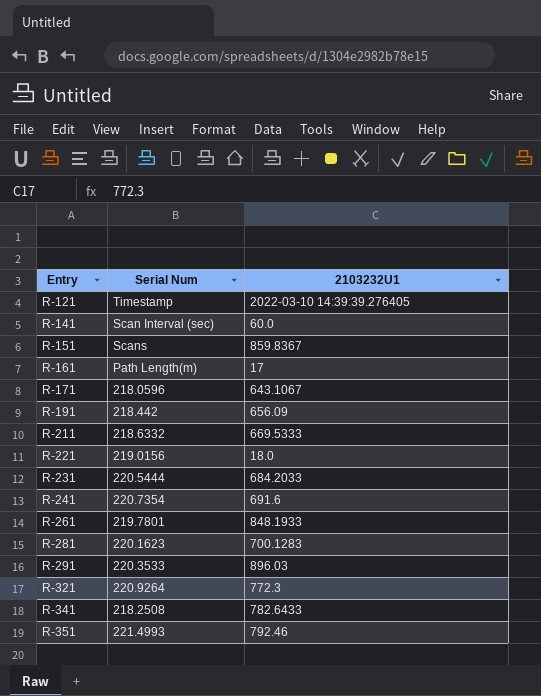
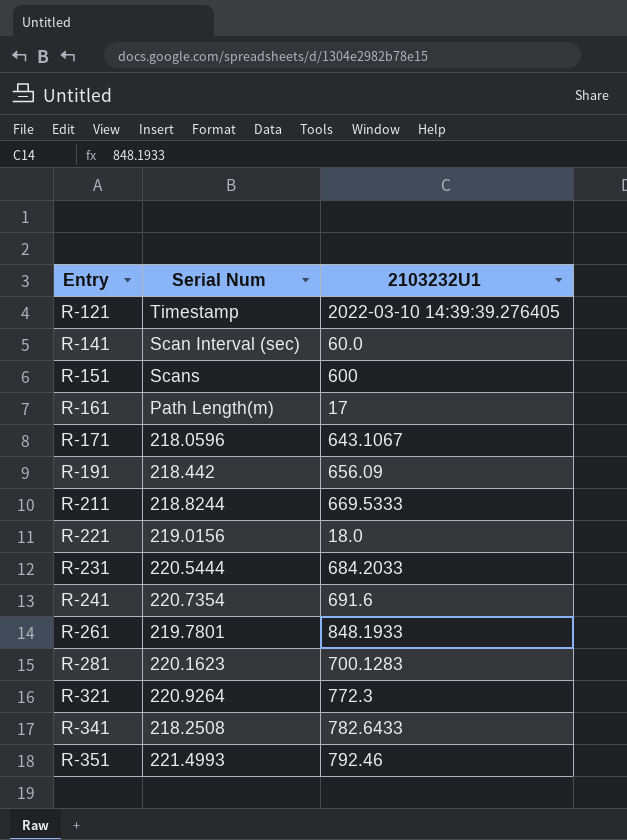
row R-291: 220.3533 | 896.03 -> none
R-151 | 2103232U1: 859.8367 -> 600
R-211 | Serial Num: 218.6332 -> 218.8244

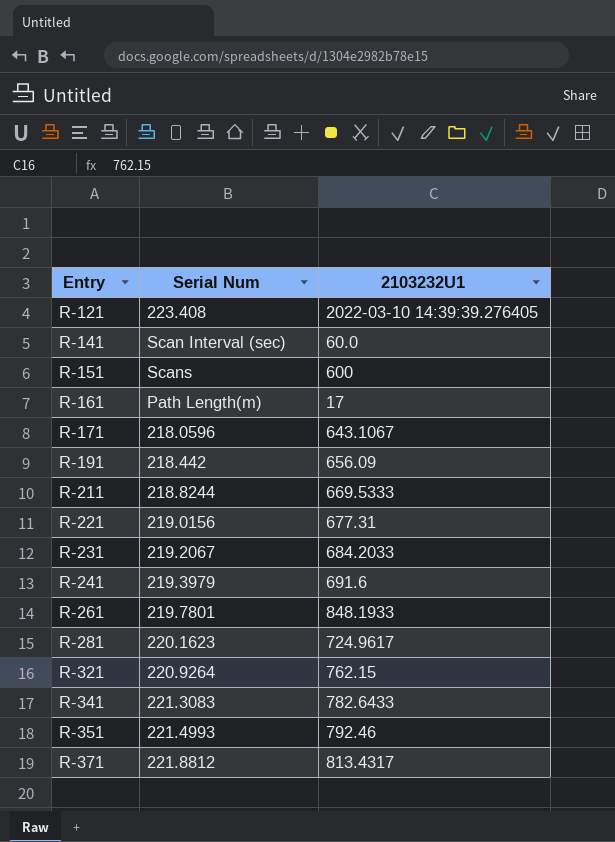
R-121 | Serial Num: Timestamp -> 223.408
R-221 | 2103232U1: 18.0 -> 677.31
R-231 | Serial Num: 220.5444 -> 219.2067
R-241 | Serial Num: 220.7354 -> 219.3979
R-281 | 2103232U1: 700.1283 -> 724.9617
R-321 | 2103232U1: 772.3 -> 762.15
R-341 | Serial Num: 218.2508 -> 221.3083
row R-371: none -> 221.8812 | 813.4317

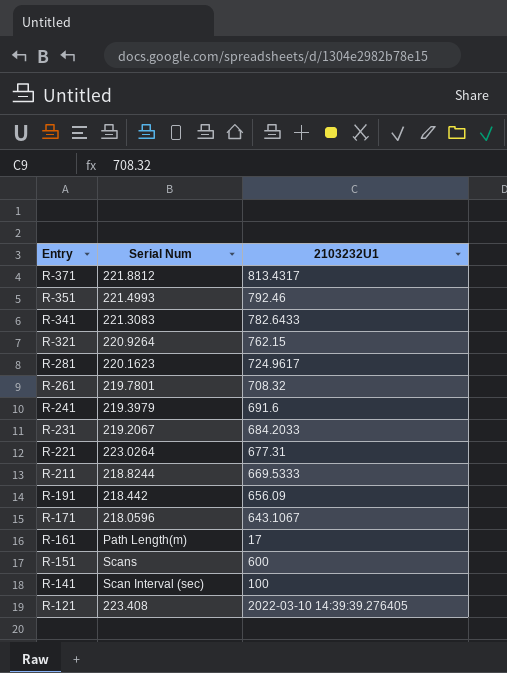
row order: Entry ascending -> Entry descending
R-261 | 2103232U1: 848.1933 -> 708.32
R-221 | Serial Num: 219.0156 -> 223.0264
R-141 | 2103232U1: 60.0 -> 100

